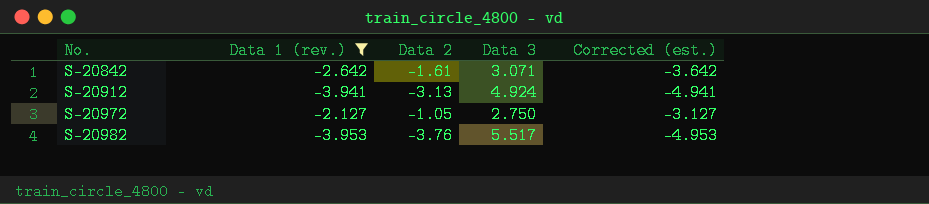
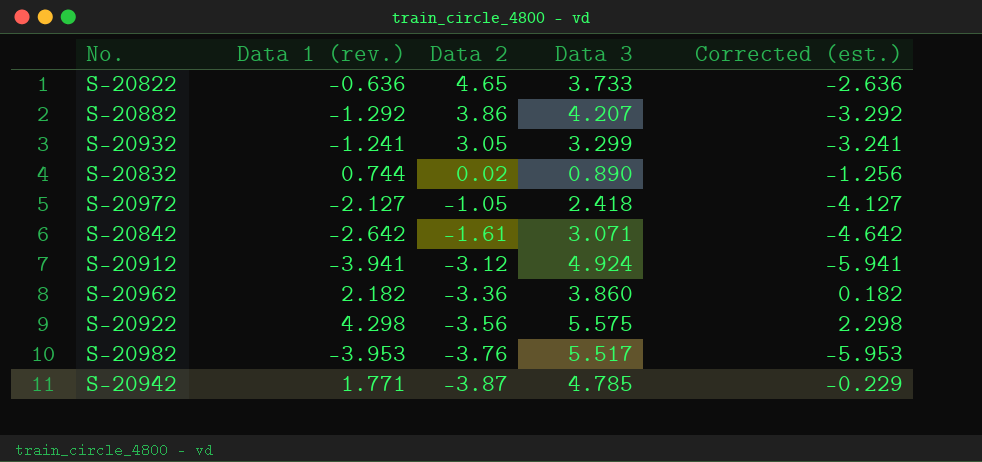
filter: Data 1 (rev.) <= -2.127 -> none
row order: No. ascending -> Data 2 descending
column Corrected (est.) | formula: [Data 1 (rev.)] - 1 -> [Data 1 (rev.)] - 2
S-20972 | Data 3: 2.750 -> 2.418
S-20912 | Data 2: -3.13 -> -3.12

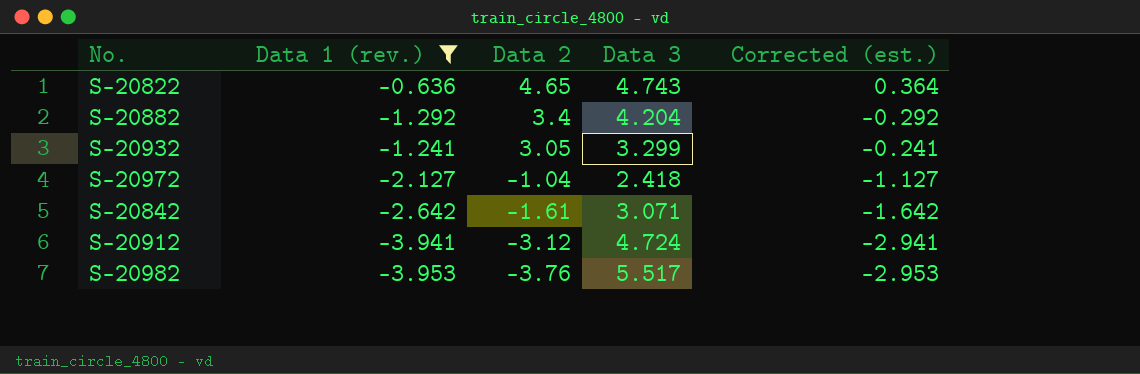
filter: none -> Data 1 (rev.) <= -0.636
column Corrected (est.) | formula: [Data 1 (rev.)] - 2 -> [Data 1 (rev.)] + 1
S-20822 | Data 3: 3.733 -> 4.743
S-20882 | Data 2: 3.86 -> 3.4
S-20882 | Data 3: 4.207 -> 4.204
S-20972 | Data 2: -1.05 -> -1.04
S-20912 | Data 3: 4.924 -> 4.724

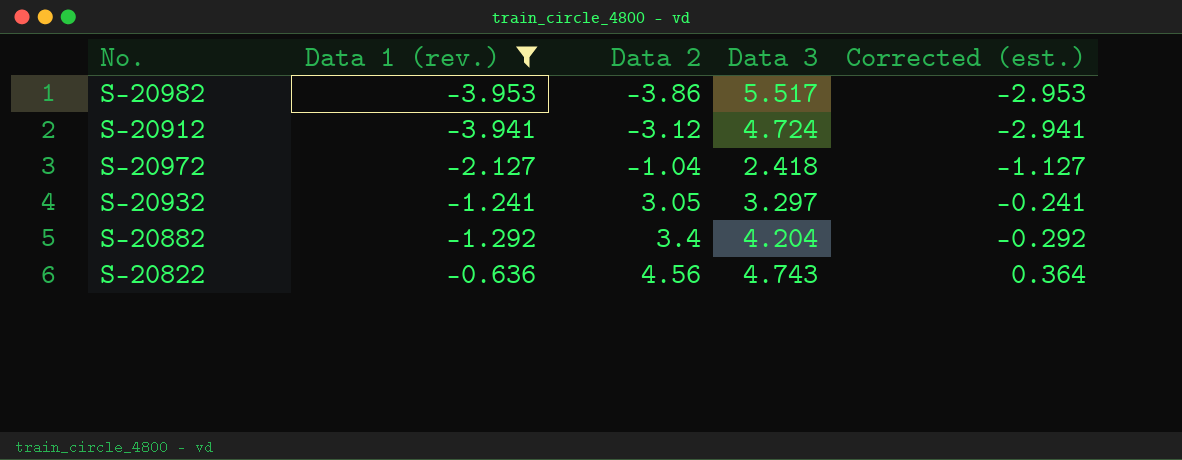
row order: Data 2 descending -> Data 2 ascending
row S-20842: -2.642 | -1.61 | 3.071 | -1.642 -> none
S-20982 | Data 2: -3.76 -> -3.86
S-20932 | Data 3: 3.299 -> 3.297
S-20822 | Data 2: 4.65 -> 4.56

